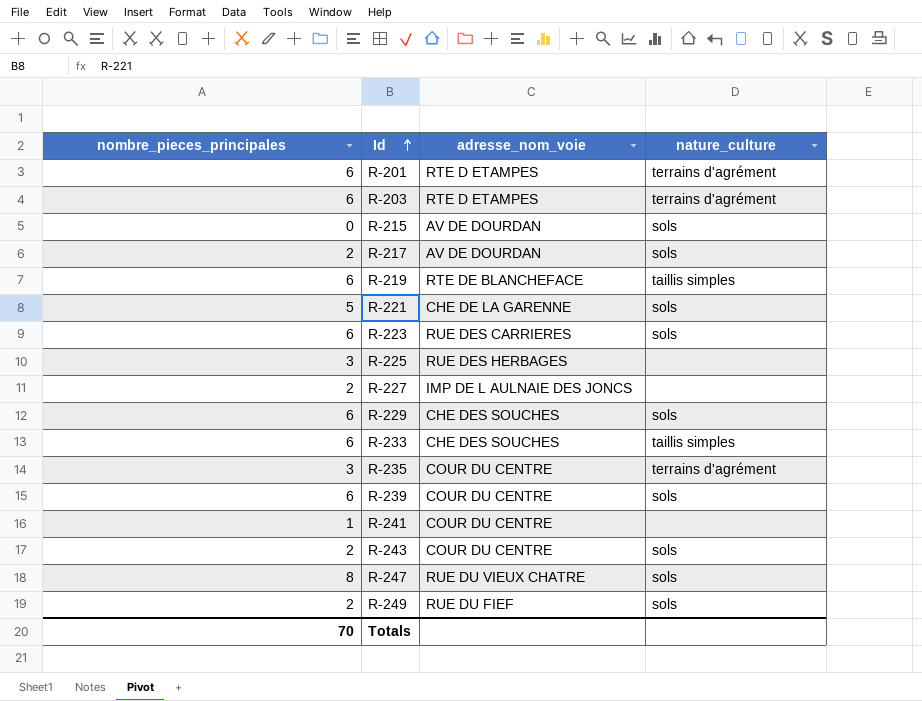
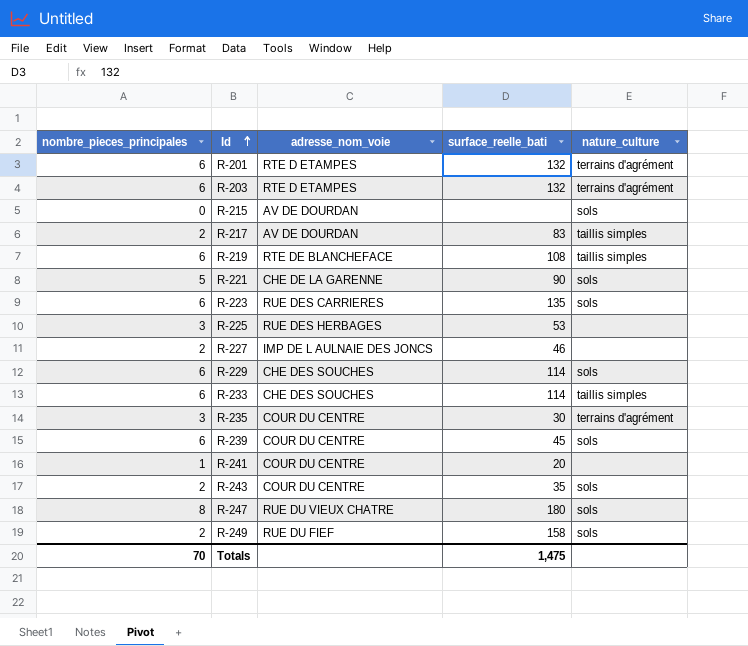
column surface_reelle_bati | position: none -> 4
R-217 | nature_culture: sols -> taillis simples

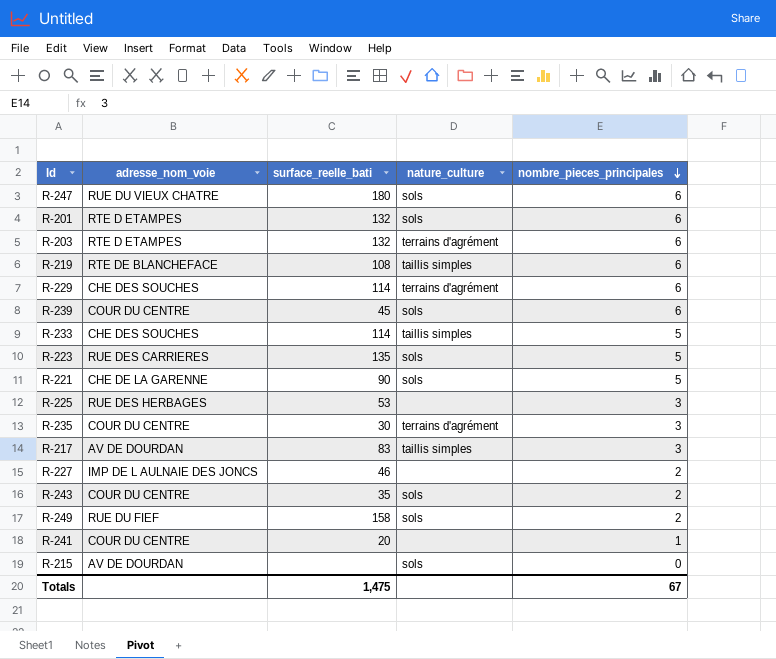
row order: Id ascending -> nombre_pieces_principales descending
column nombre_pieces_principales | position: 1 -> 5
R-247 | nombre_pieces_principales: 8 -> 6
R-201 | nature_culture: terrains d'agrément -> sols
R-229 | nature_culture: sols -> terrains d'agrément
R-233 | nombre_pieces_principales: 6 -> 5
R-223 | nombre_pieces_principales: 6 -> 5
R-217 | nombre_pieces_principales: 2 -> 3
Totals | nombre_pieces_principales: 70 -> 67

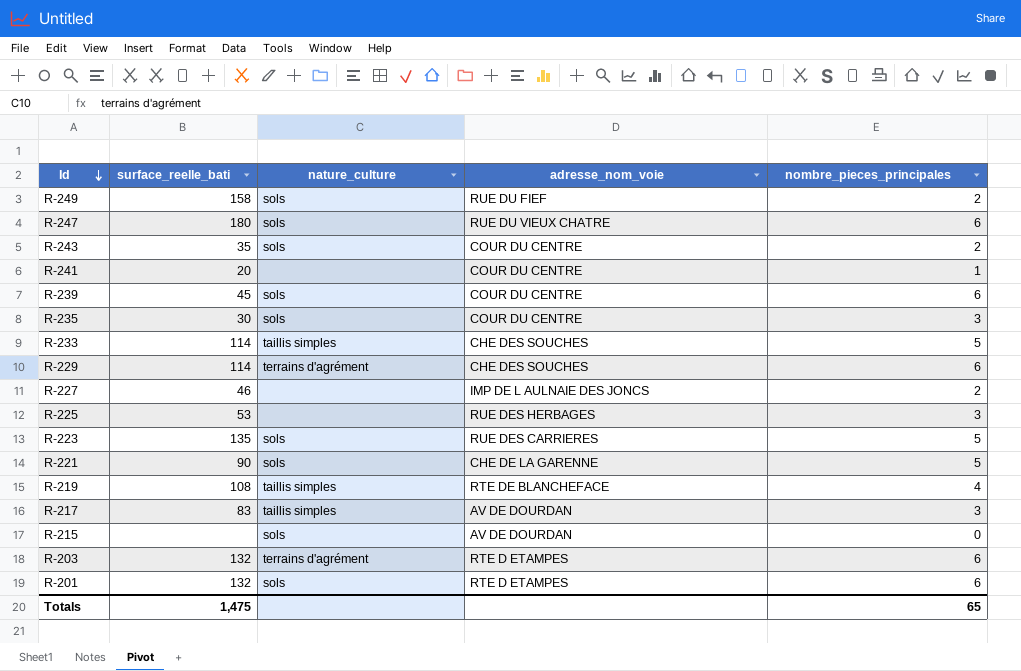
row order: nombre_pieces_principales descending -> Id descending
column adresse_nom_voie | position: 2 -> 4
R-235 | nature_culture: terrains d'agrément -> sols
R-219 | nombre_pieces_principales: 6 -> 4
Totals | nombre_pieces_principales: 67 -> 65

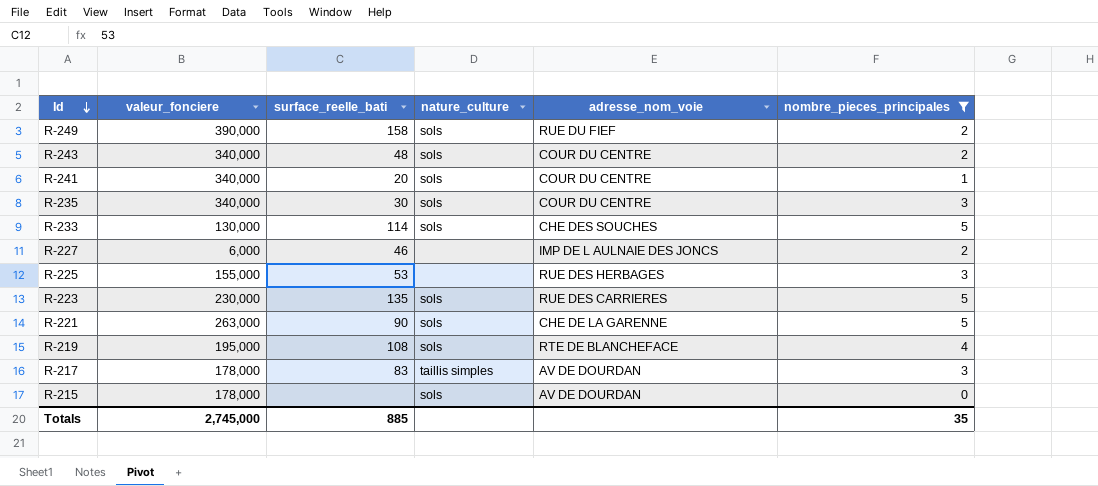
filter: none -> nombre_pieces_principales != 6
column valeur_fonciere | position: none -> 2
R-243 | surface_reelle_bati: 35 -> 48
R-241 | nature_culture: none -> sols
R-233 | nature_culture: taillis simples -> sols
R-219 | nature_culture: taillis simples -> sols
Totals | surface_reelle_bati: 1,475 -> 885
Totals | nombre_pieces_principales: 65 -> 35

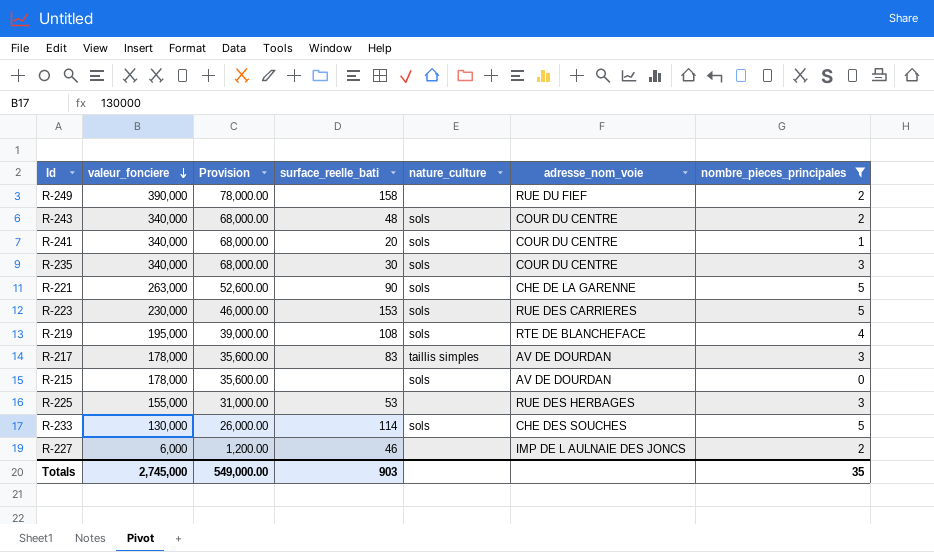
row order: Id descending -> valeur_fonciere descending
column Provision | formula: none -> [valeur_fonciere] * 0.2
R-249 | nature_culture: sols -> none
R-223 | surface_reelle_bati: 135 -> 153
Totals | surface_reelle_bati: 885 -> 903

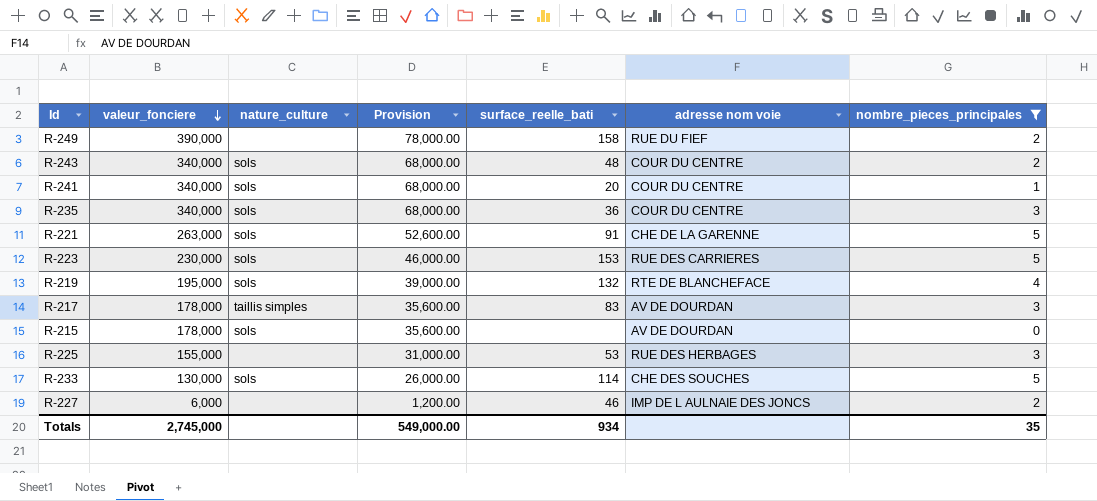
column nature_culture | position: 5 -> 3
column name: adresse_nom_voie -> adresse nom voie
R-235 | surface_reelle_bati: 30 -> 36
R-221 | surface_reelle_bati: 90 -> 91
R-219 | surface_reelle_bati: 108 -> 132
Totals | surface_reelle_bati: 903 -> 934

